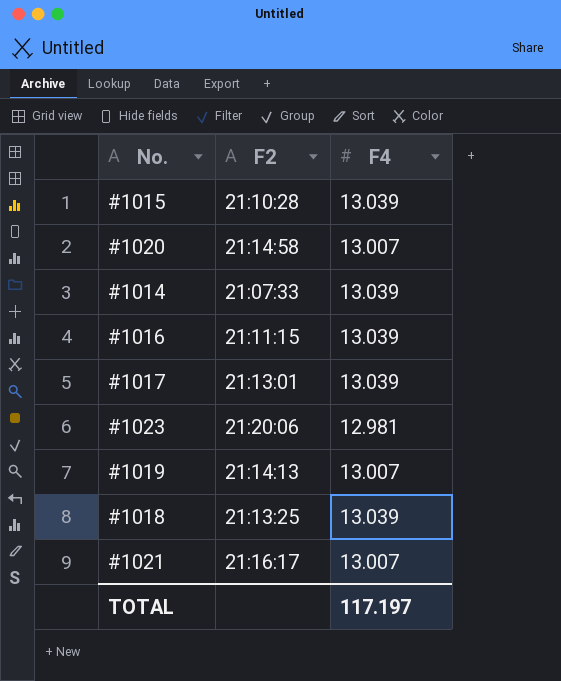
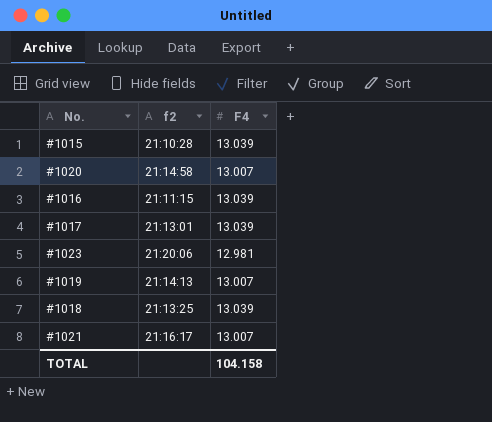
column name: F2 -> f2
row #1014: 21:07:33 | 13.039 -> none
TOTAL | F4: 117.197 -> 104.158

